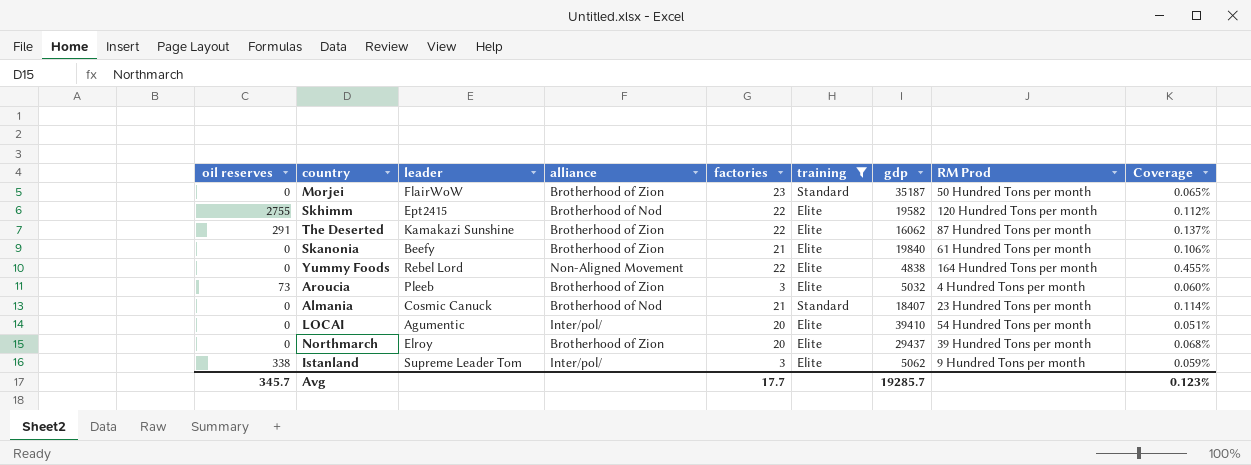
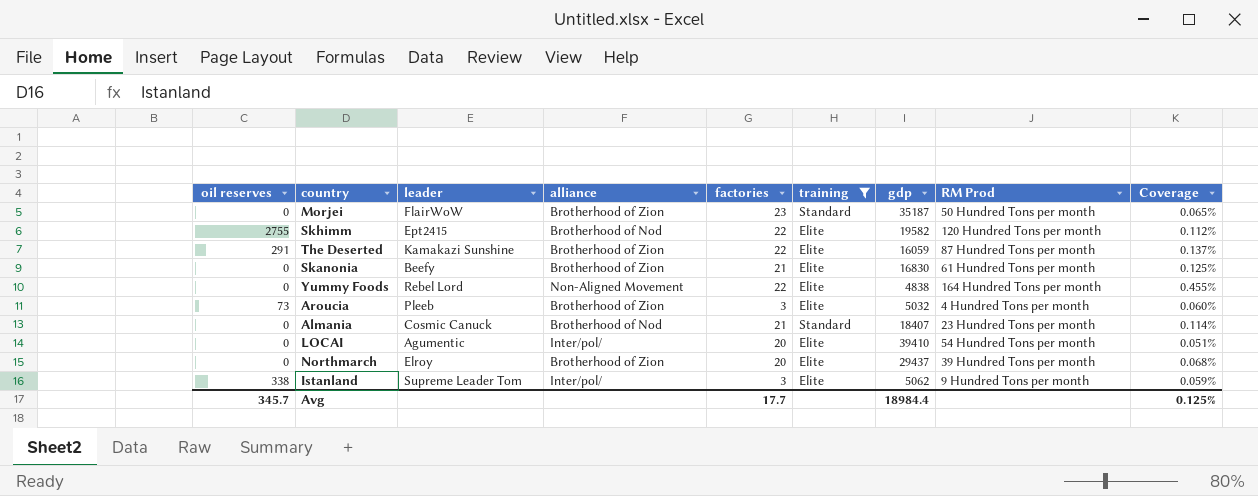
The Deserted | gdp: 16062 -> 16059
Skanonia | gdp: 19840 -> 16830
Skanonia | Coverage: 0.106% -> 0.125%
Avg | gdp: 19285.7 -> 18984.4
Avg | Coverage: 0.123% -> 0.125%

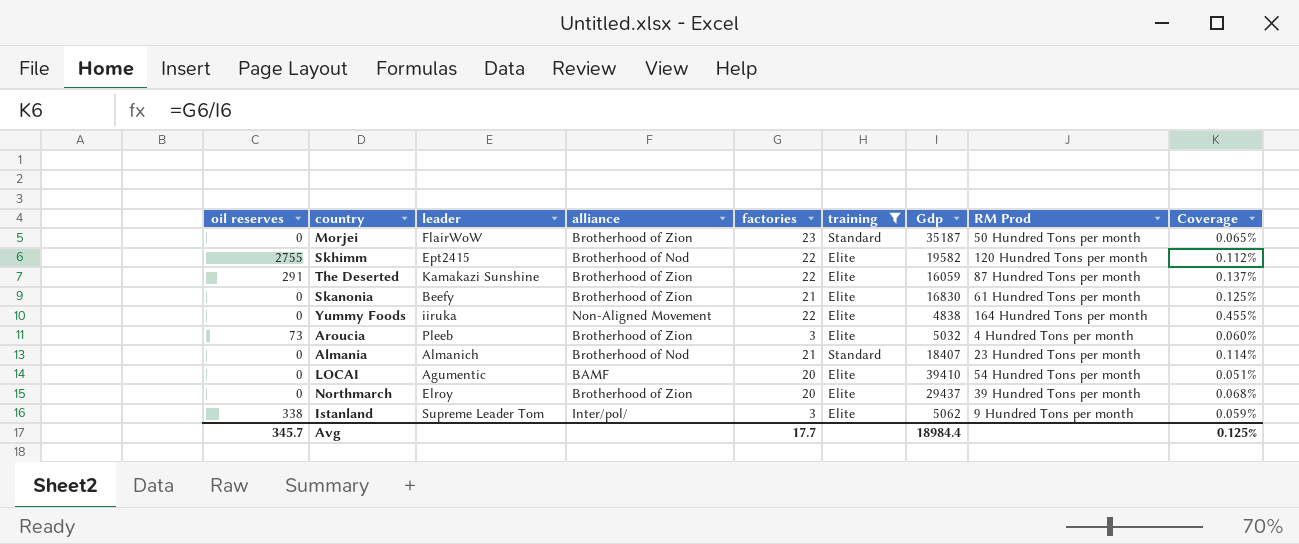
column name: gdp -> Gdp
Yummy Foods | leader: Rebel Lord -> iiruka
Almania | leader: Cosmic Canuck -> Almanich
LOCAI | alliance: Inter/pol/ -> BAMF

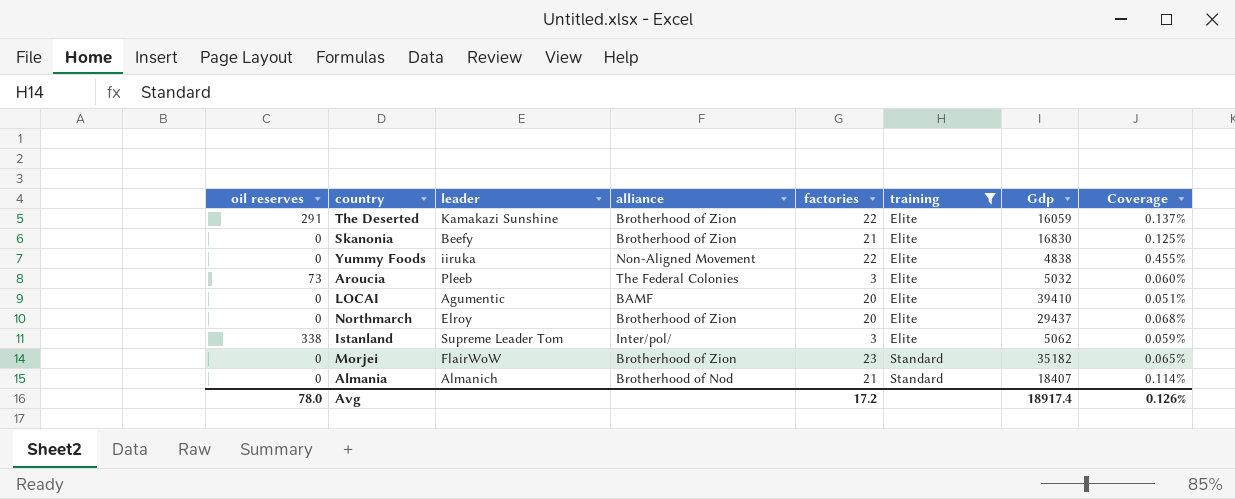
row order: none -> training ascending
column RM Prod | position: 8 -> none
row Skhimm: 2755 | Ept2415 | Brotherhood of Nod | 22 | Elite | 19582 | 120 Hundred Tons per month | 0.112% -> none
Aroucia | alliance: Brotherhood of Zion -> The Federal Colonies
Morjei | Gdp: 35187 -> 35182
Avg | oil reserves: 345.7 -> 78.0
Avg | factories: 17.7 -> 17.2
Avg | Gdp: 18984.4 -> 18917.4
Avg | Coverage: 0.125% -> 0.126%

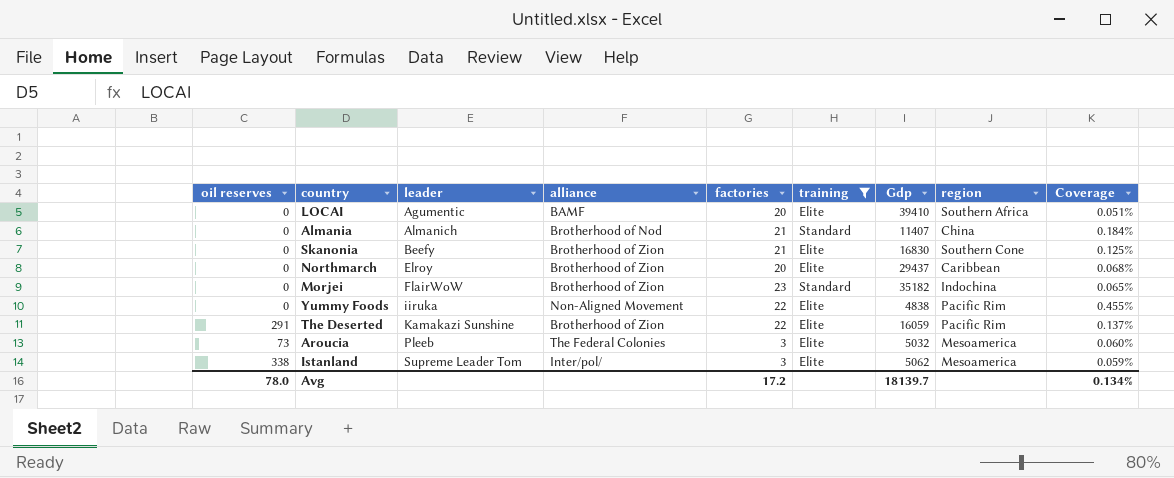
row order: training ascending -> leader ascending
column region | position: none -> 8
Almania | Gdp: 18407 -> 11407
Almania | Coverage: 0.114% -> 0.184%
Avg | Gdp: 18917.4 -> 18139.7
Avg | Coverage: 0.126% -> 0.134%

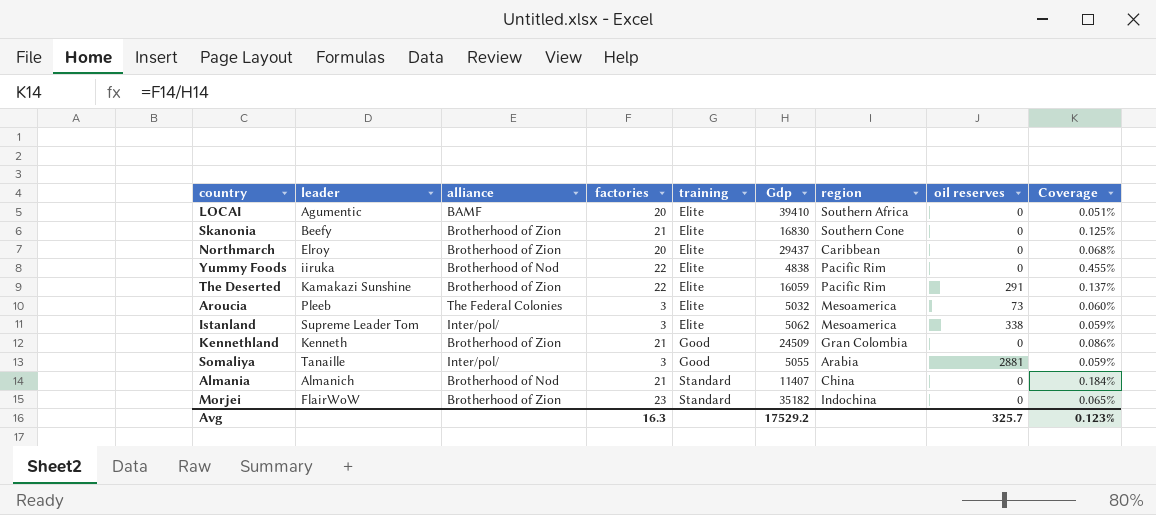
filter: training != Good -> none
row order: leader ascending -> training ascending
column oil reserves | position: 1 -> 8
Yummy Foods | alliance: Non-Aligned Movement -> Brotherhood of Nod
Avg | factories: 17.2 -> 16.3
Avg | Gdp: 18139.7 -> 17529.2
Avg | oil reserves: 78.0 -> 325.7
Avg | Coverage: 0.134% -> 0.123%

